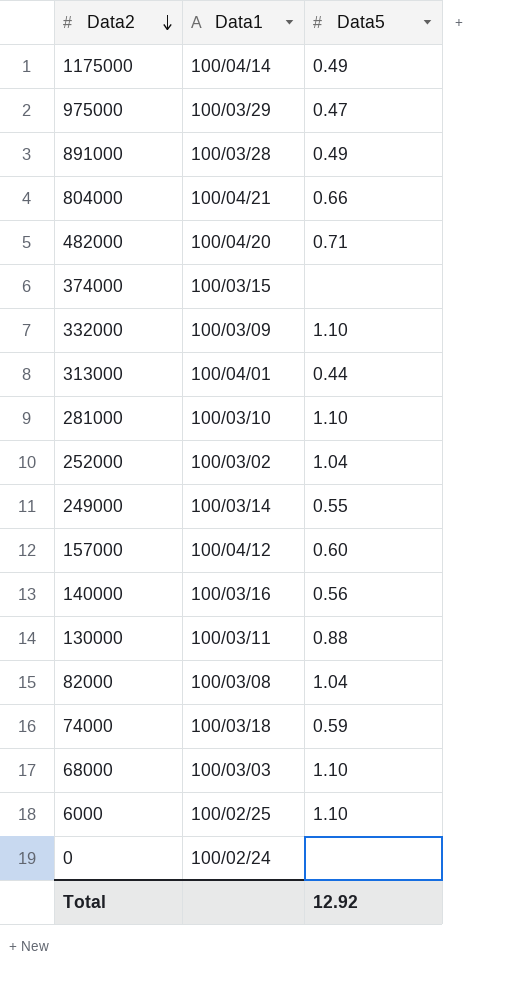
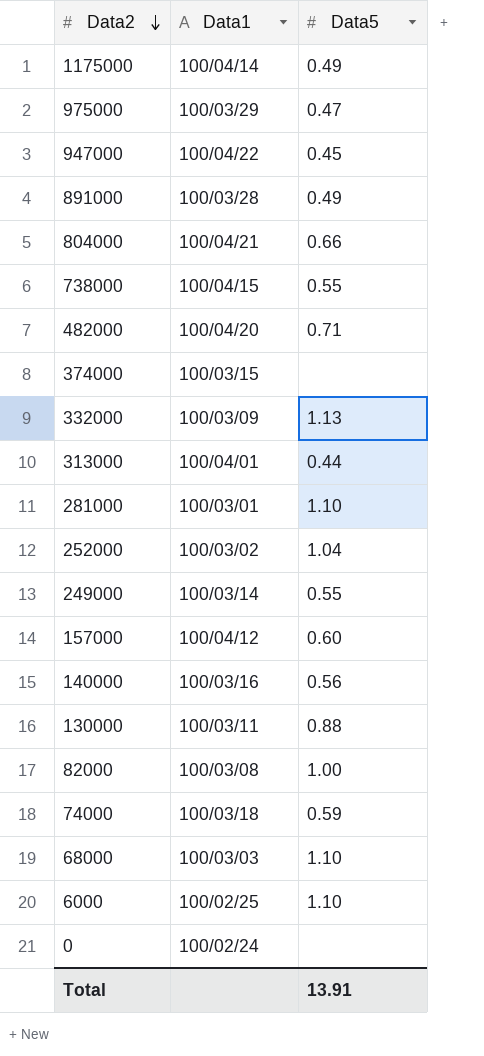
row 947000: none -> 100/04/22 | 0.45
row 738000: none -> 100/04/15 | 0.55
332000 | Data5: 1.10 -> 1.13
281000 | Data1: 100/03/10 -> 100/03/01
82000 | Data5: 1.04 -> 1.00
Total | Data5: 12.92 -> 13.91

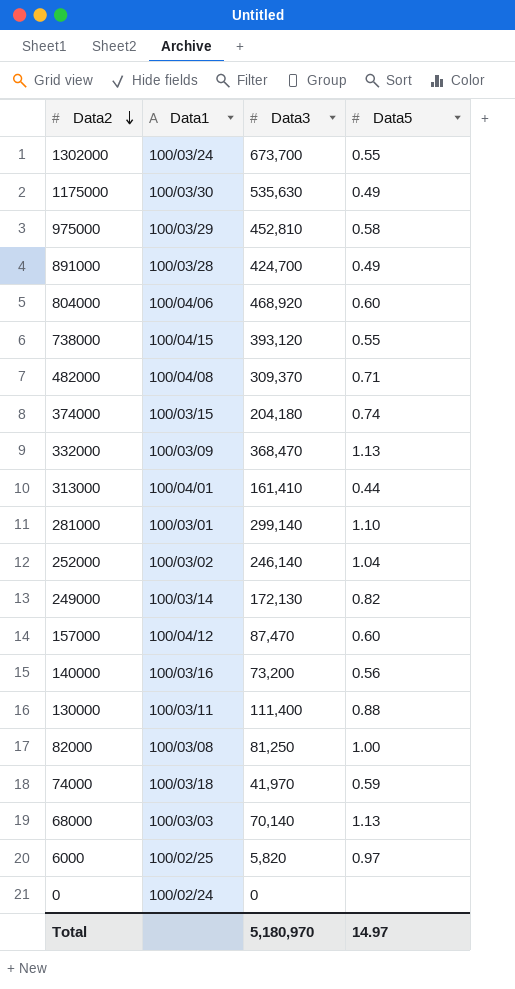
column Data3 | position: none -> 3
row 947000: 100/04/22 | 0.45 -> none
row 1302000: none -> 100/03/24 | 673,700 | 0.55
1175000 | Data1: 100/04/14 -> 100/03/30
975000 | Data5: 0.47 -> 0.58
804000 | Data1: 100/04/21 -> 100/04/06
804000 | Data5: 0.66 -> 0.60
482000 | Data1: 100/04/20 -> 100/04/08
374000 | Data5: none -> 0.74
249000 | Data5: 0.55 -> 0.82
68000 | Data5: 1.10 -> 1.13
6000 | Data5: 1.10 -> 0.97
Total | Data5: 13.91 -> 14.97

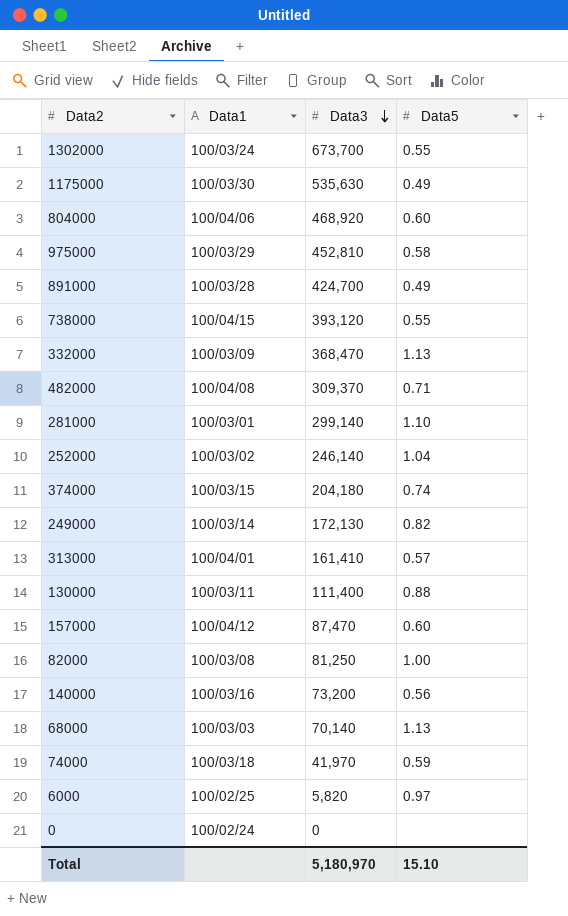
row order: Data2 descending -> Data3 descending
313000 | Data5: 0.44 -> 0.57
Total | Data5: 14.97 -> 15.10

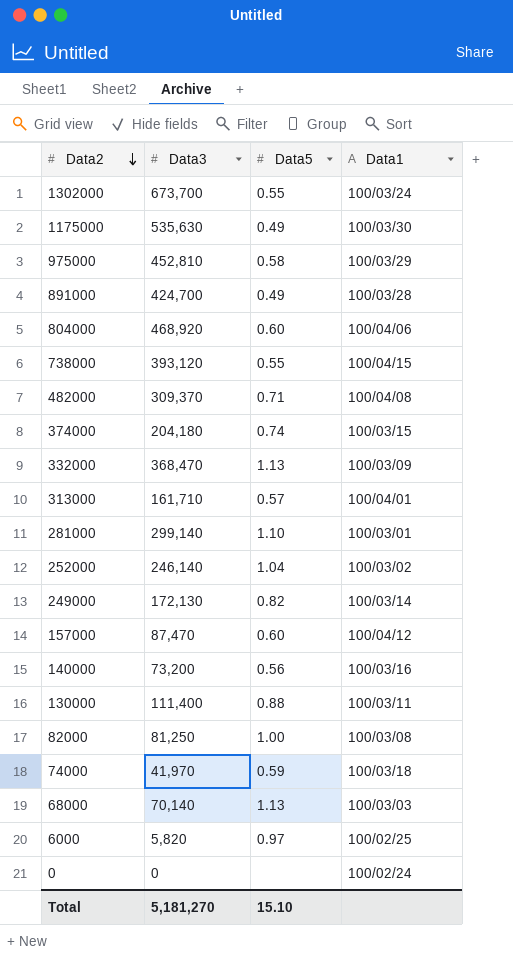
row order: Data3 descending -> Data2 descending
column Data1 | position: 2 -> 4
313000 | Data3: 161,410 -> 161,710
Total | Data3: 5,180,970 -> 5,181,270

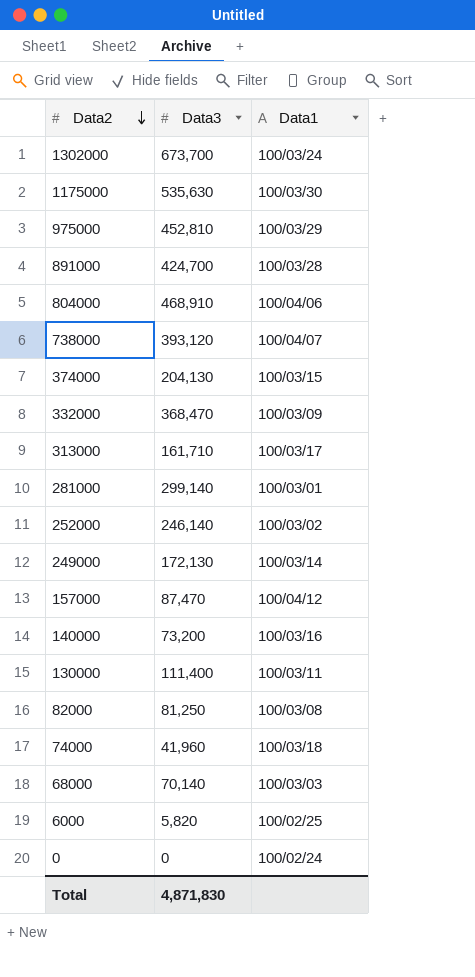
column Data5 | position: 3 -> none
row 482000: 309,370 | 0.71 | 100/04/08 -> none
804000 | Data3: 468,920 -> 468,910
738000 | Data1: 100/04/15 -> 100/04/07
374000 | Data3: 204,180 -> 204,130
313000 | Data1: 100/04/01 -> 100/03/17
74000 | Data3: 41,970 -> 41,960
Total | Data3: 5,181,270 -> 4,871,830

